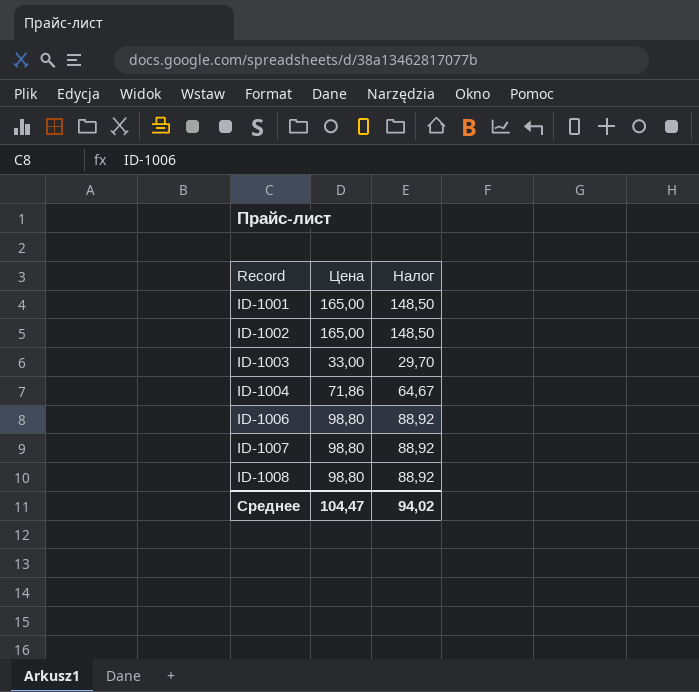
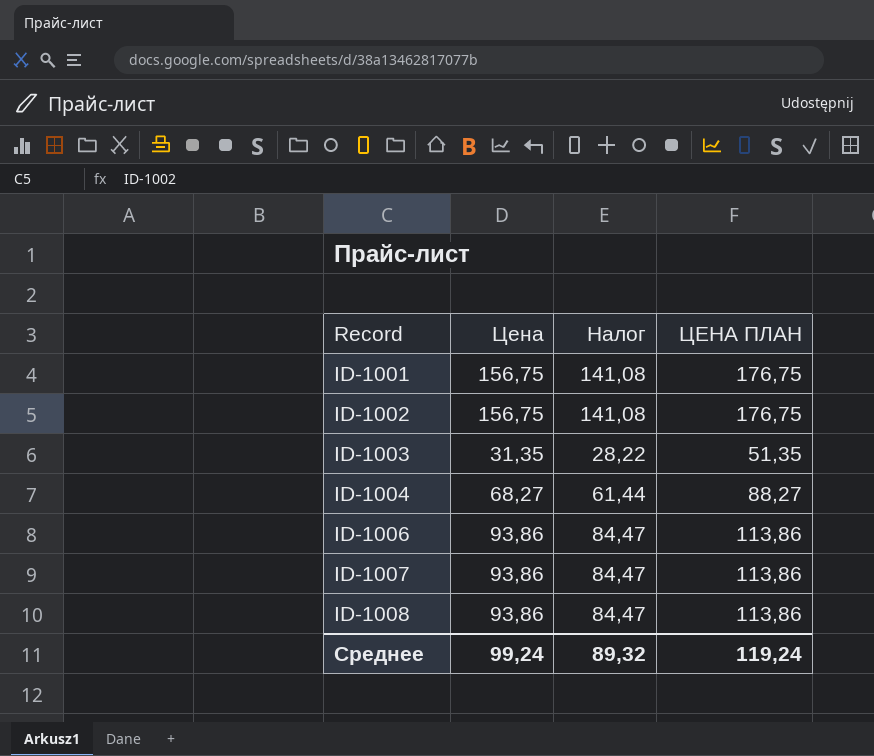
column ЦЕНА ПЛАН | formula: none -> [Цена] + 20
ID-1001 | Цена: 165,00 -> 156,75
ID-1001 | Налог: 148,50 -> 141,08
ID-1002 | Цена: 165,00 -> 156,75
ID-1002 | Налог: 148,50 -> 141,08
ID-1003 | Цена: 33,00 -> 31,35
ID-1003 | Налог: 29,70 -> 28,22
ID-1004 | Цена: 71,86 -> 68,27
ID-1004 | Налог: 64,67 -> 61,44
ID-1006 | Цена: 98,80 -> 93,86
ID-1006 | Налог: 88,92 -> 84,47
ID-1007 | Цена: 98,80 -> 93,86
ID-1007 | Налог: 88,92 -> 84,47
ID-1008 | Цена: 98,80 -> 93,86
ID-1008 | Налог: 88,92 -> 84,47
Среднее | Цена: 104,47 -> 99,24
Среднее | Налог: 94,02 -> 89,32

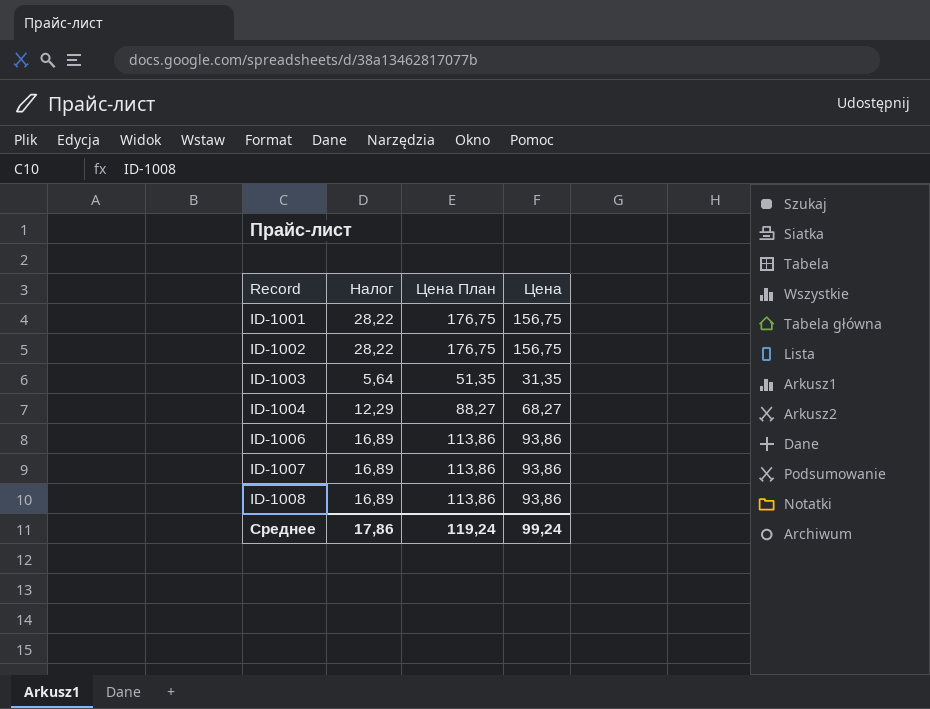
column Налог | formula: [Цена] * 0,9 -> [Цена] * 0,18
column name: ЦЕНА ПЛАН -> Цена План
column Цена | position: 2 -> 4
Среднее | Налог: 89,32 -> 17,86

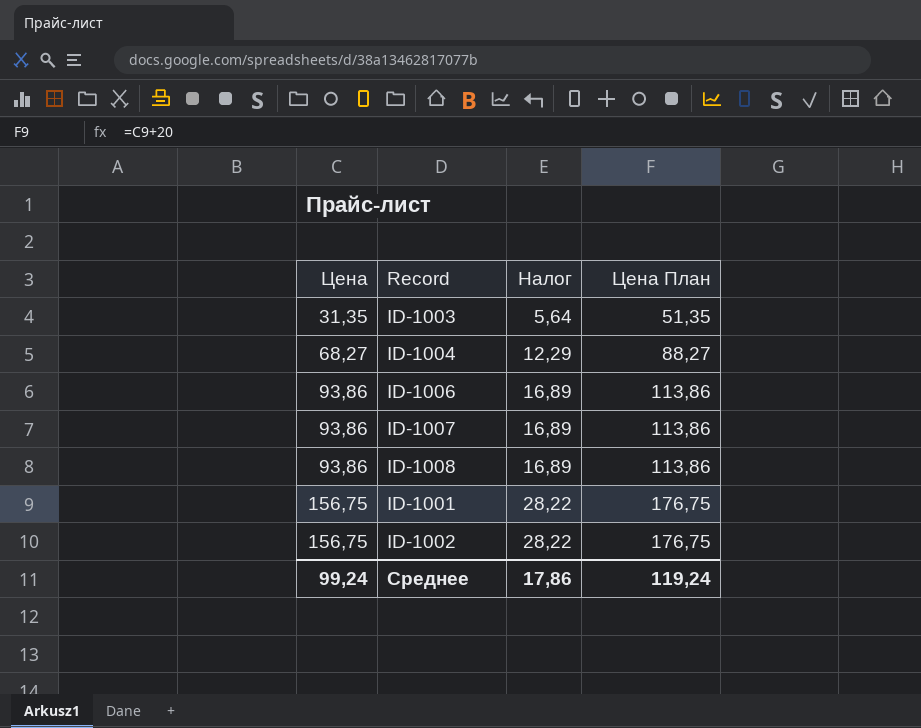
row order: Record ascending -> Цена ascending
column Цена | position: 4 -> 1

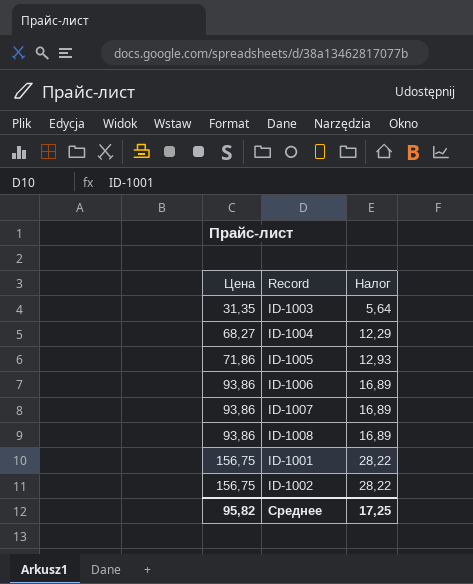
column Цена План | formula: [Цена] + 20 -> none
row ID-1005: none -> 71,86 | 12,93
Среднее | Цена: 99,24 -> 95,82
Среднее | Налог: 17,86 -> 17,25

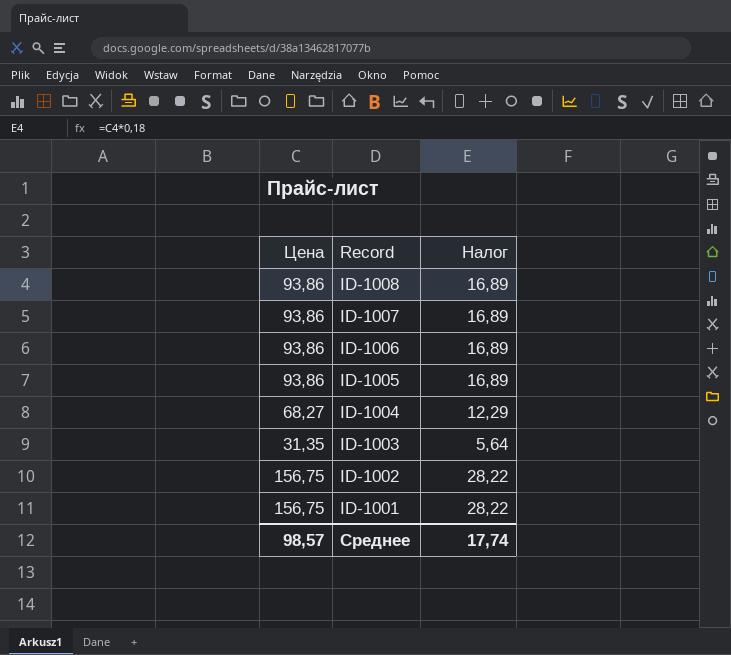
row order: Цена ascending -> Record descending
ID-1005 | Цена: 71,86 -> 93,86
ID-1005 | Налог: 12,93 -> 16,89
Среднее | Цена: 95,82 -> 98,57
Среднее | Налог: 17,25 -> 17,74

